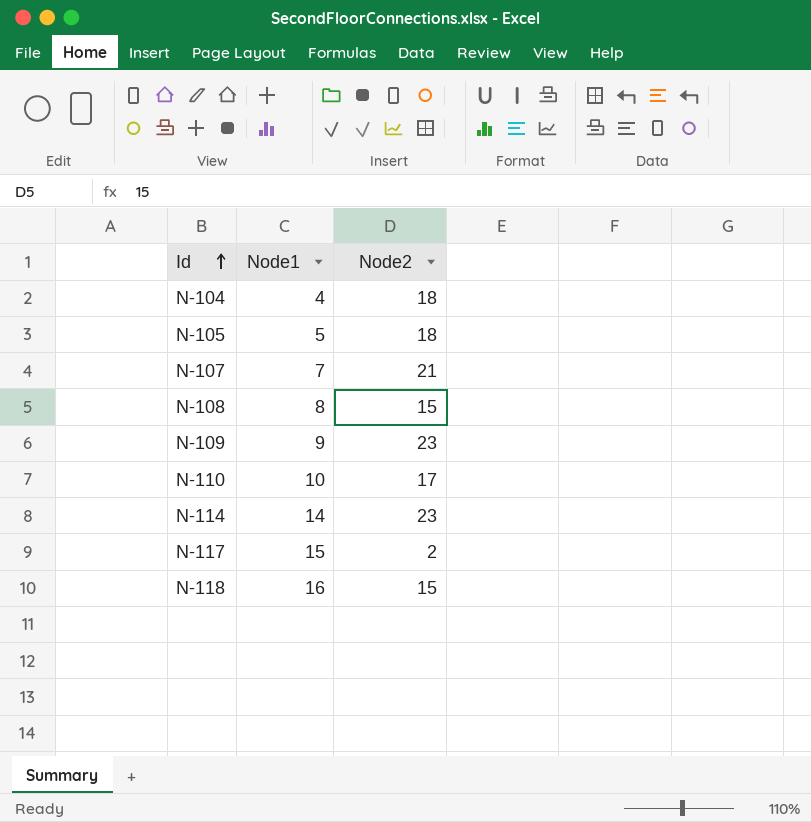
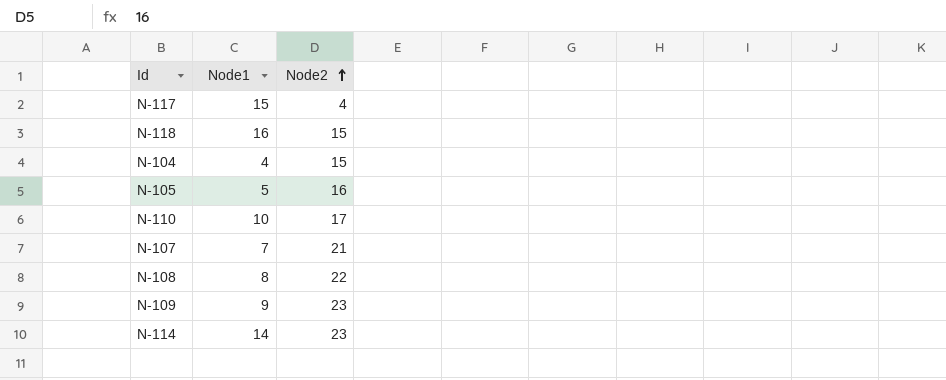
row order: Id ascending -> Node2 ascending
N-117 | Node2: 2 -> 4
N-104 | Node2: 18 -> 15
N-105 | Node2: 18 -> 16
N-108 | Node2: 15 -> 22

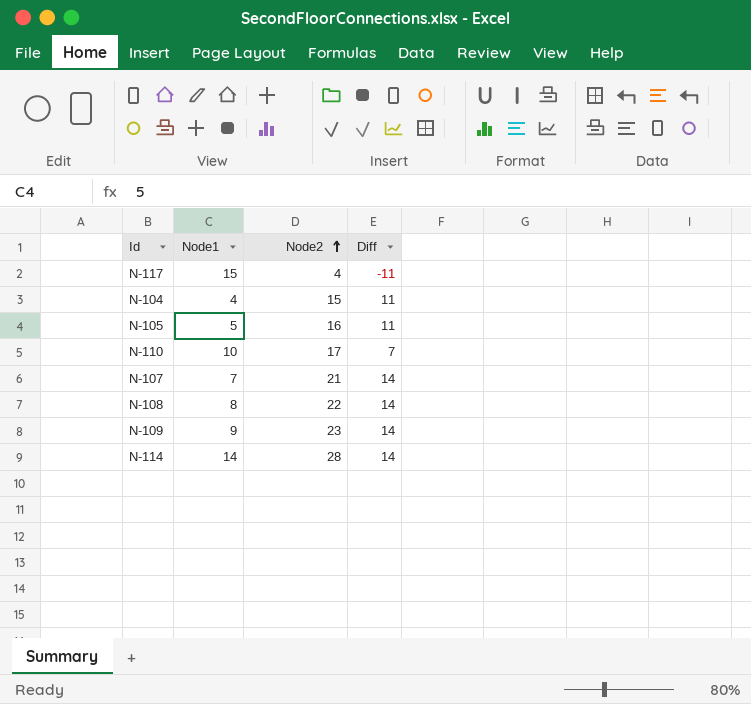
column Diff | formula: none -> [Node2] - [Node1]
row N-118: 16 | 15 -> none
N-114 | Node2: 23 -> 28

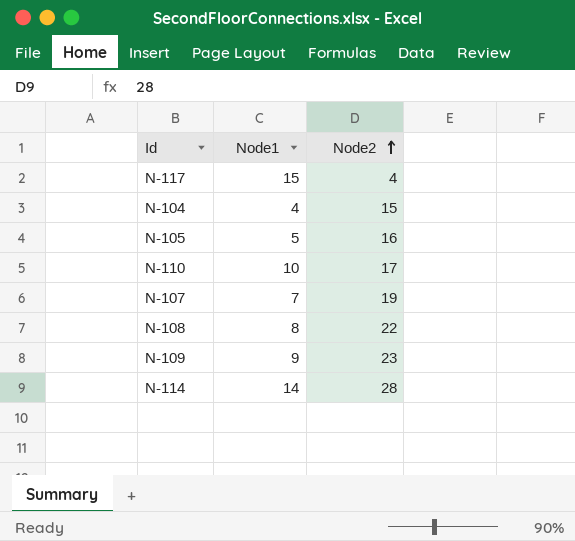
column Diff | formula: [Node2] - [Node1] -> none
N-107 | Node2: 21 -> 19

